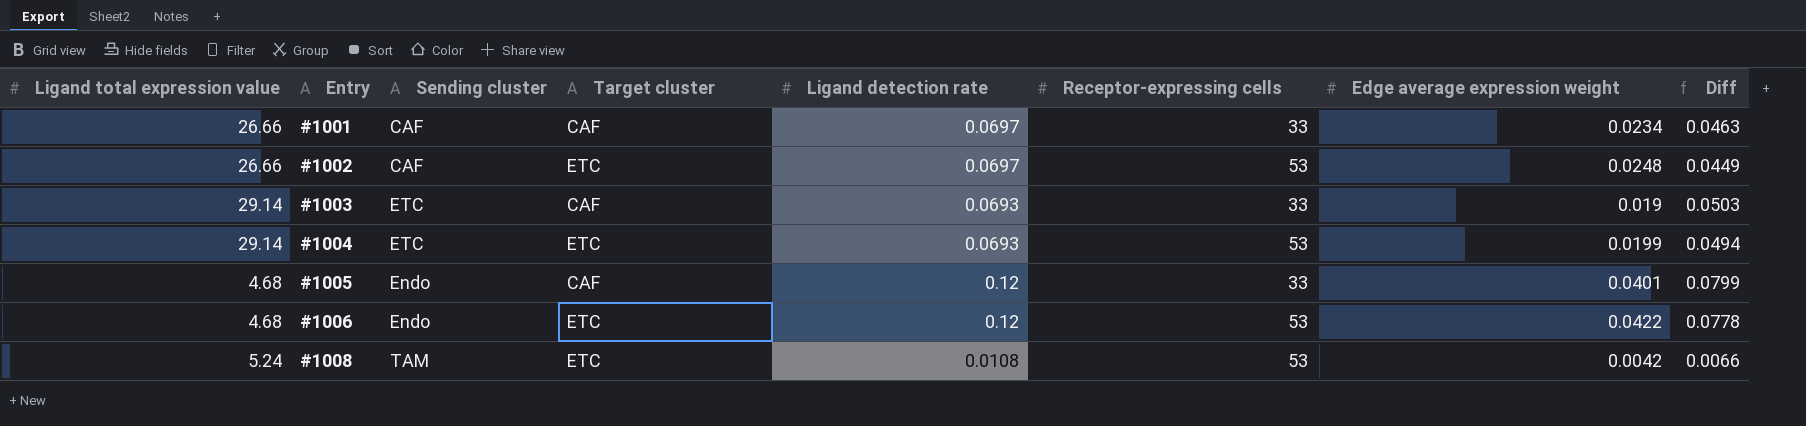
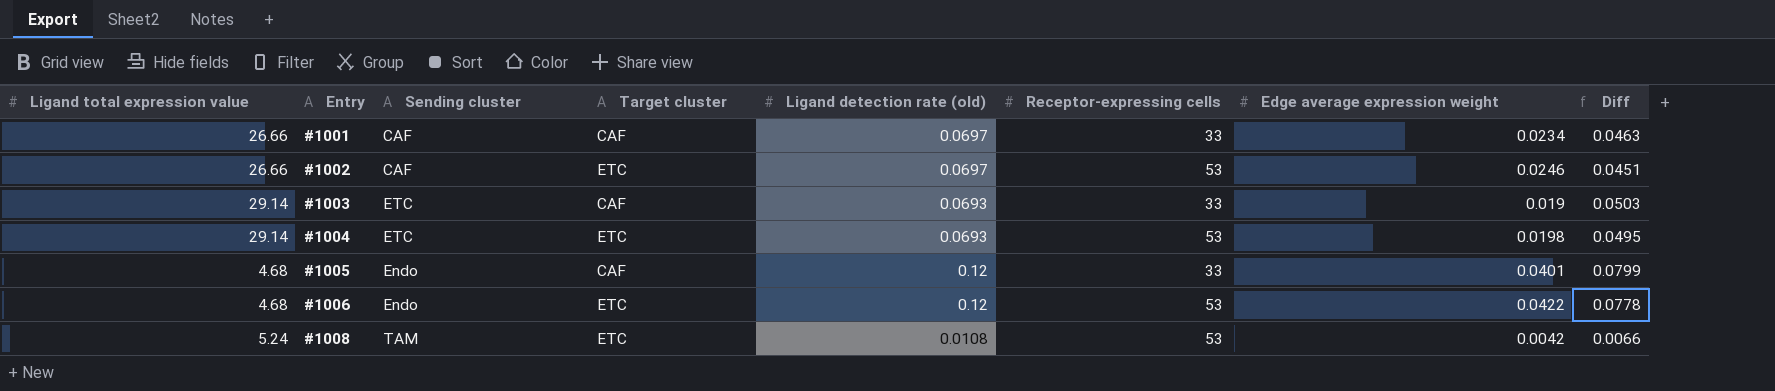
column name: Ligand detection rate -> Ligand detection rate (old)
#1002 | Edge average expression weight: 0.0248 -> 0.0246
#1002 | Diff: 0.0449 -> 0.0451
#1004 | Edge average expression weight: 0.0199 -> 0.0198
#1004 | Diff: 0.0494 -> 0.0495

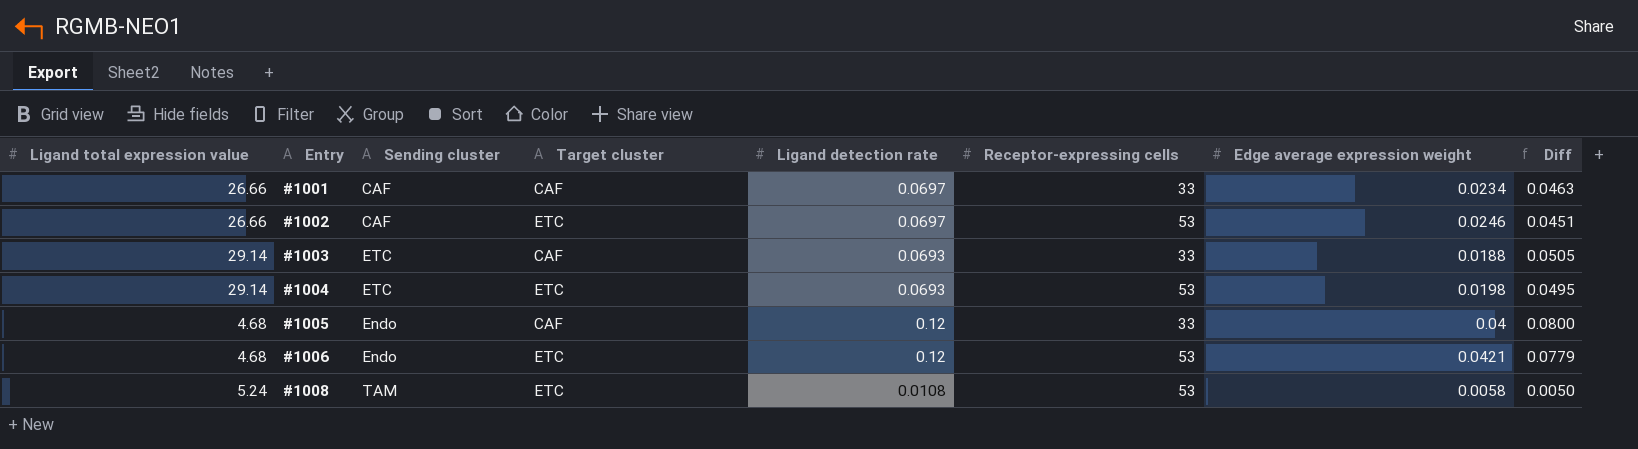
column name: Ligand detection rate (old) -> Ligand detection rate
#1003 | Edge average expression weight: 0.019 -> 0.0188
#1003 | Diff: 0.0503 -> 0.0505
#1005 | Edge average expression weight: 0.0401 -> 0.04
#1005 | Diff: 0.0799 -> 0.0800
#1006 | Edge average expression weight: 0.0422 -> 0.0421
#1006 | Diff: 0.0778 -> 0.0779
#1008 | Edge average expression weight: 0.0042 -> 0.0058
#1008 | Diff: 0.0066 -> 0.0050

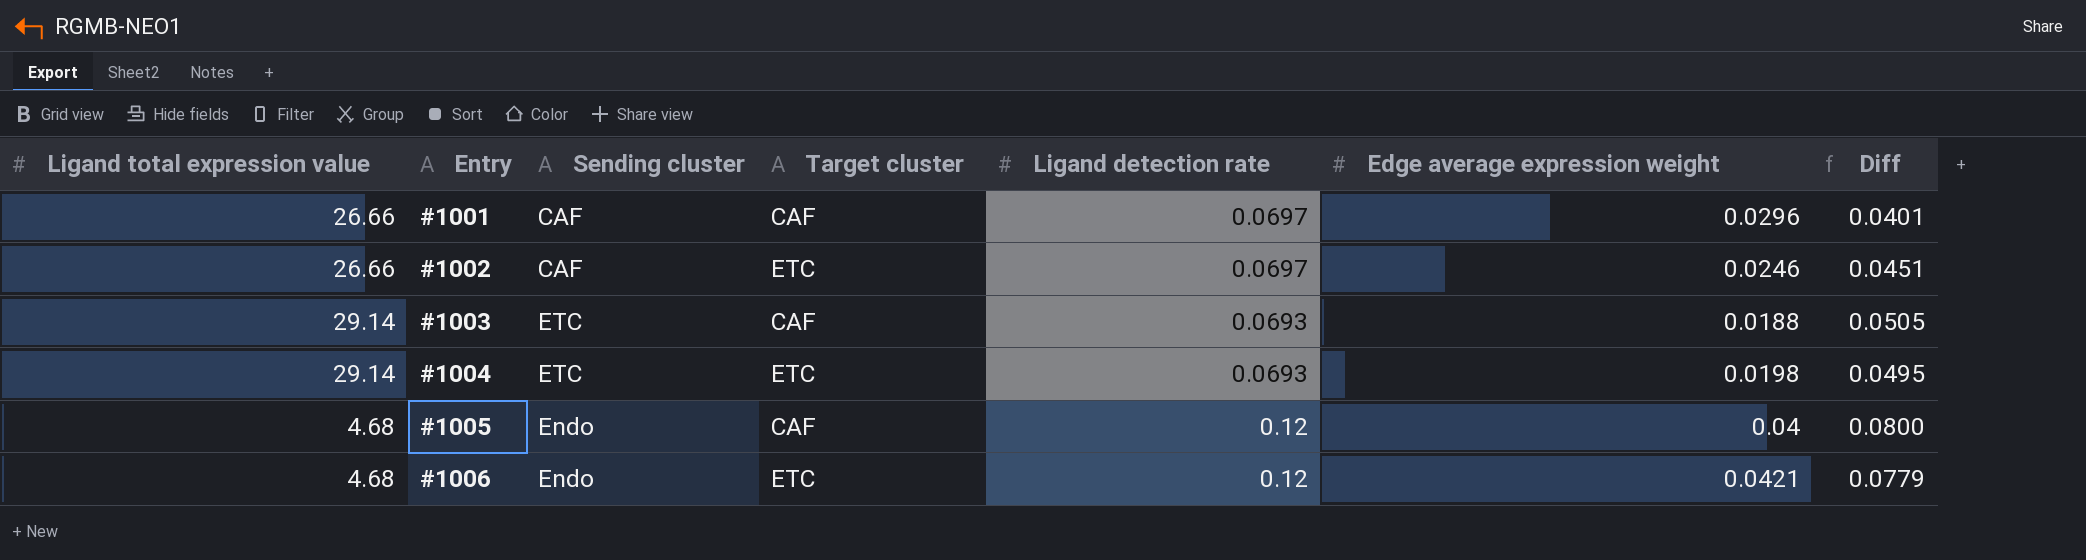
column Receptor-expressing cells | position: 6 -> none
row #1008: 5.24 | TAM | ETC | 0.0108 | 53 | 0.0058 | 0.0050 -> none
#1001 | Edge average expression weight: 0.0234 -> 0.0296
#1001 | Diff: 0.0463 -> 0.0401

